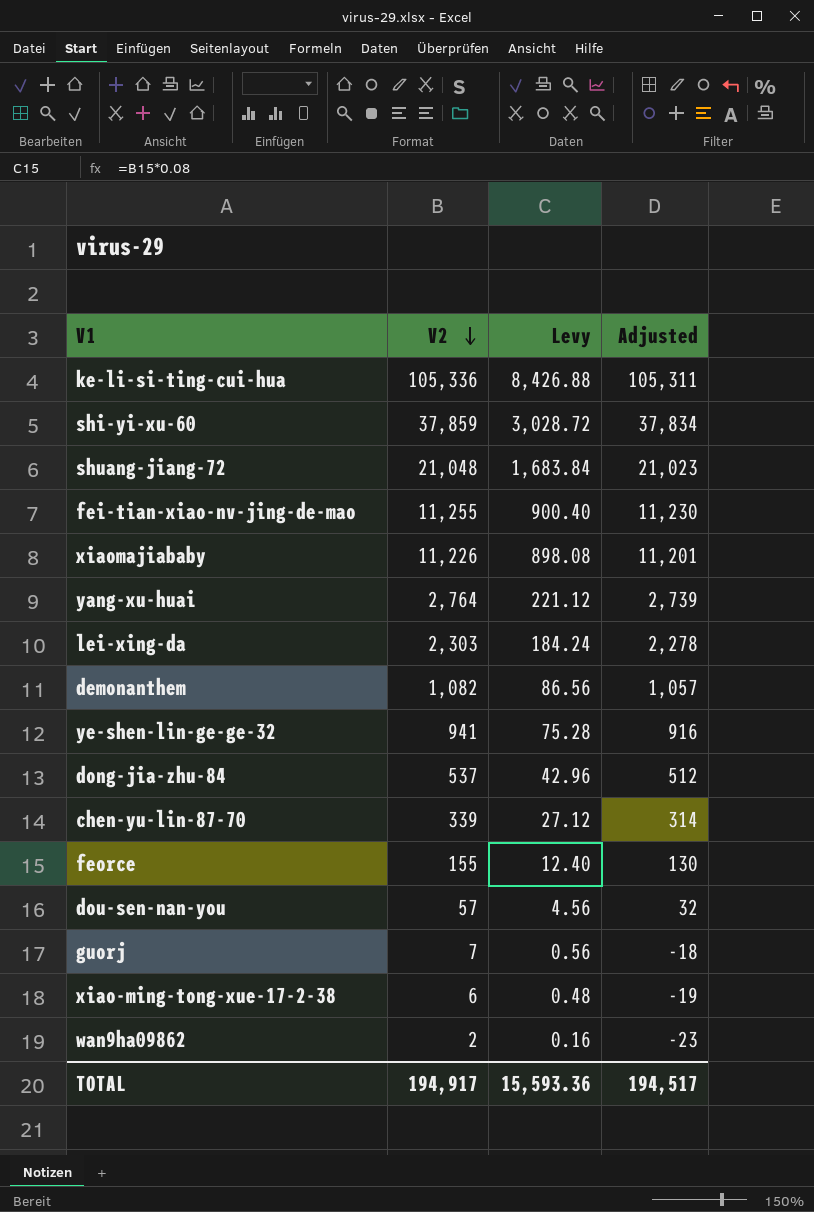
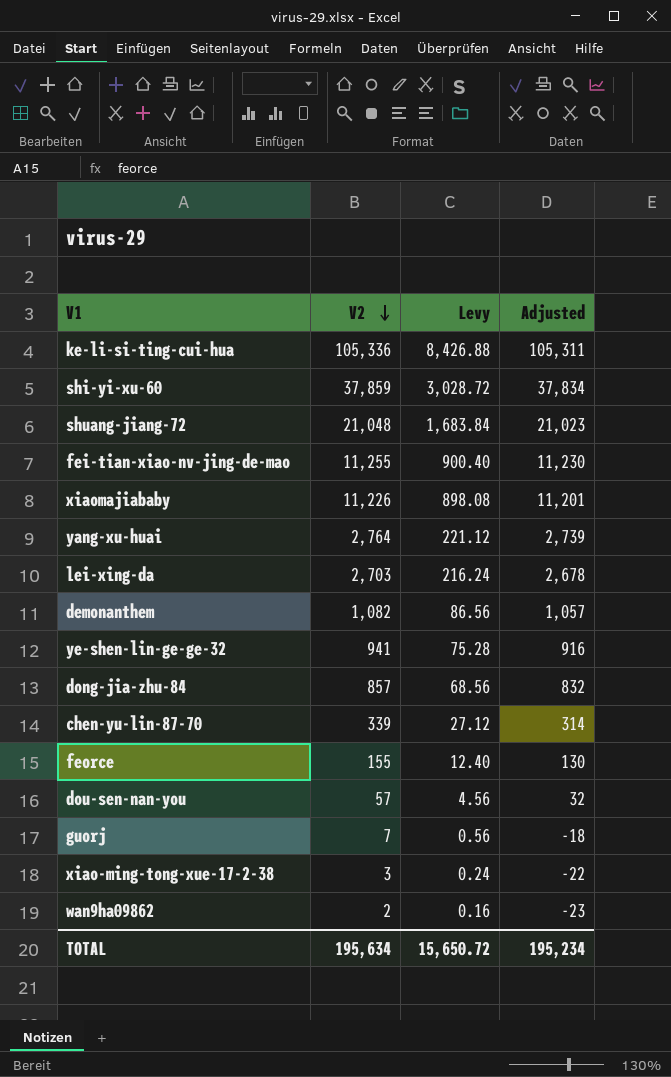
lei-xing-da | V2: 2,303 -> 2,703
lei-xing-da | Levy: 184.24 -> 216.24
lei-xing-da | Adjusted: 2,278 -> 2,678
dong-jia-zhu-84 | V2: 537 -> 857
dong-jia-zhu-84 | Levy: 42.96 -> 68.56
dong-jia-zhu-84 | Adjusted: 512 -> 832
xiao-ming-tong-xue-17-2-38 | V2: 6 -> 3
xiao-ming-tong-xue-17-2-38 | Levy: 0.48 -> 0.24
xiao-ming-tong-xue-17-2-38 | Adjusted: -19 -> -22
TOTAL | V2: 194,917 -> 195,634
TOTAL | Levy: 15,593.36 -> 15,650.72
TOTAL | Adjusted: 194,517 -> 195,234

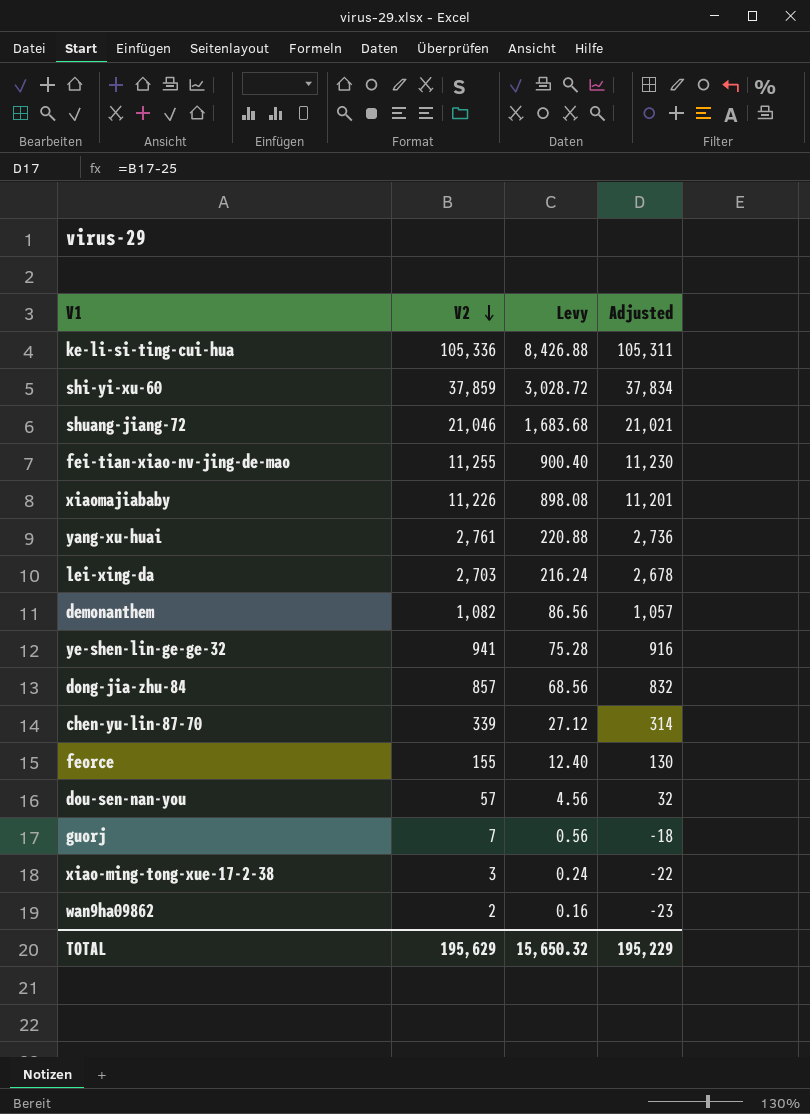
shuang-jiang-72 | V2: 21,048 -> 21,046
shuang-jiang-72 | Levy: 1,683.84 -> 1,683.68
shuang-jiang-72 | Adjusted: 21,023 -> 21,021
yang-xu-huai | V2: 2,764 -> 2,761
yang-xu-huai | Levy: 221.12 -> 220.88
yang-xu-huai | Adjusted: 2,739 -> 2,736
TOTAL | V2: 195,634 -> 195,629
TOTAL | Levy: 15,650.72 -> 15,650.32
TOTAL | Adjusted: 195,234 -> 195,229

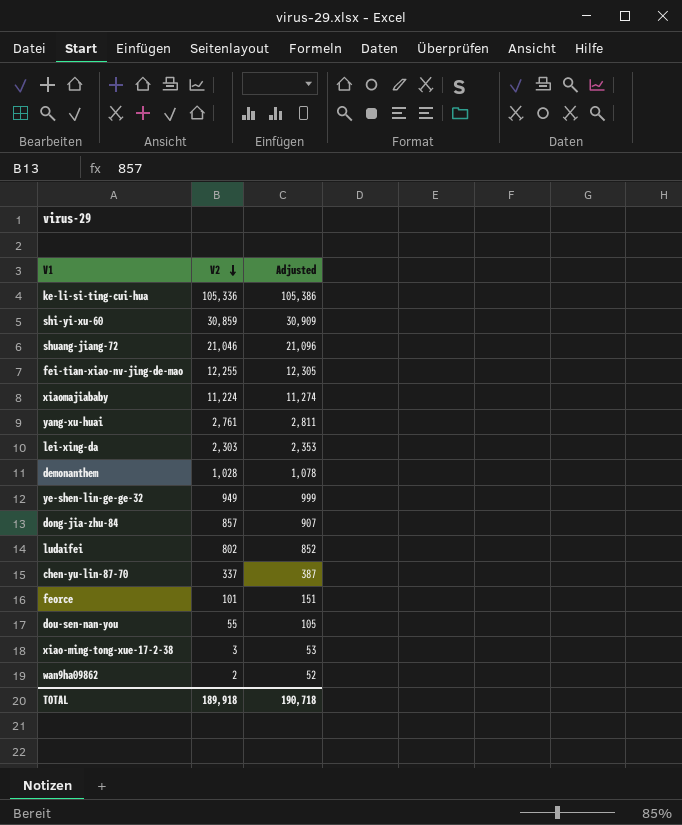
column Levy | formula: [V2] * 0.08 -> none
column Adjusted | formula: [V2] - 25 -> [V2] + 50
row guorj: 7 | 0.56 | -18 -> none
shi-yi-xu-60 | V2: 37,859 -> 30,859
fei-tian-xiao-nv-jing-de-mao | V2: 11,255 -> 12,255
xiaomajiababy | V2: 11,226 -> 11,224
lei-xing-da | V2: 2,703 -> 2,303
demonanthem | V2: 1,082 -> 1,028
ye-shen-lin-ge-ge-32 | V2: 941 -> 949
row ludaifei: none -> 802 | 852
chen-yu-lin-87-70 | V2: 339 -> 337
feorce | V2: 155 -> 101
dou-sen-nan-you | V2: 57 -> 55
TOTAL | V2: 195,629 -> 189,918
TOTAL | Adjusted: 195,229 -> 190,718

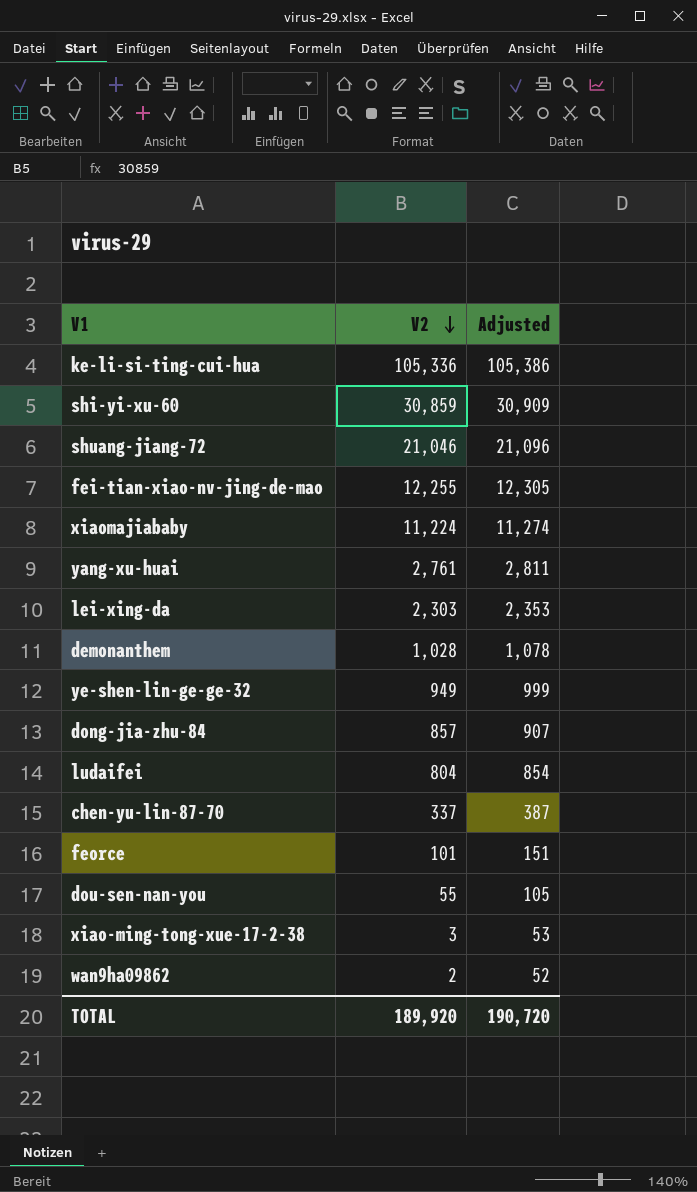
ludaifei | V2: 802 -> 804
ludaifei | Adjusted: 852 -> 854
TOTAL | V2: 189,918 -> 189,920
TOTAL | Adjusted: 190,718 -> 190,720

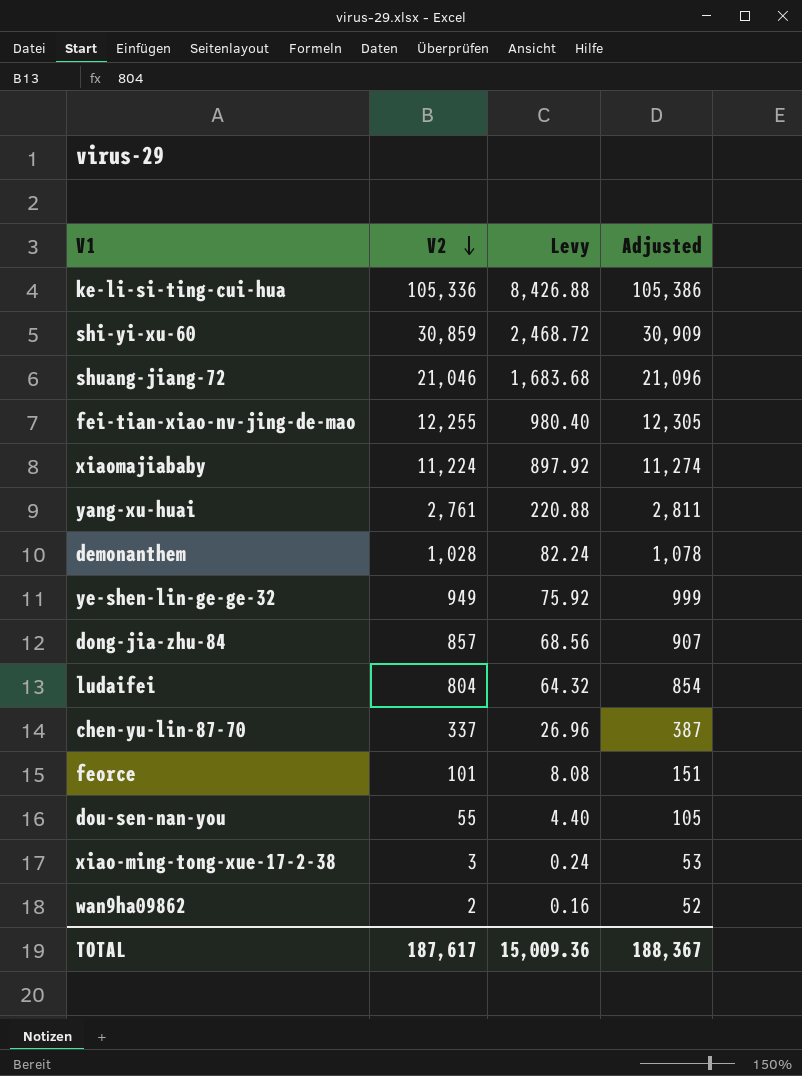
column Levy | formula: none -> [V2] * 0.08
row lei-xing-da: 2,303 | 2,353 -> none
TOTAL | V2: 189,920 -> 187,617
TOTAL | Adjusted: 190,720 -> 188,367

